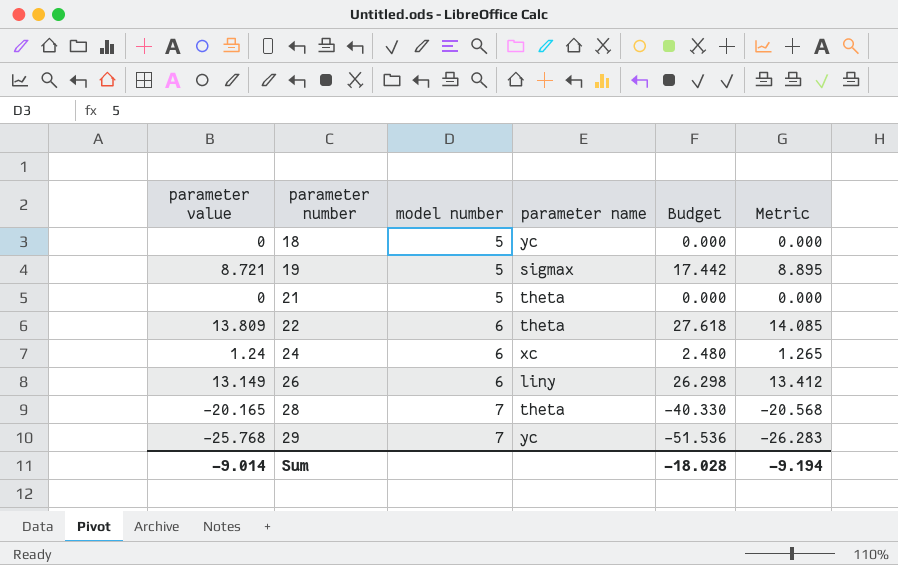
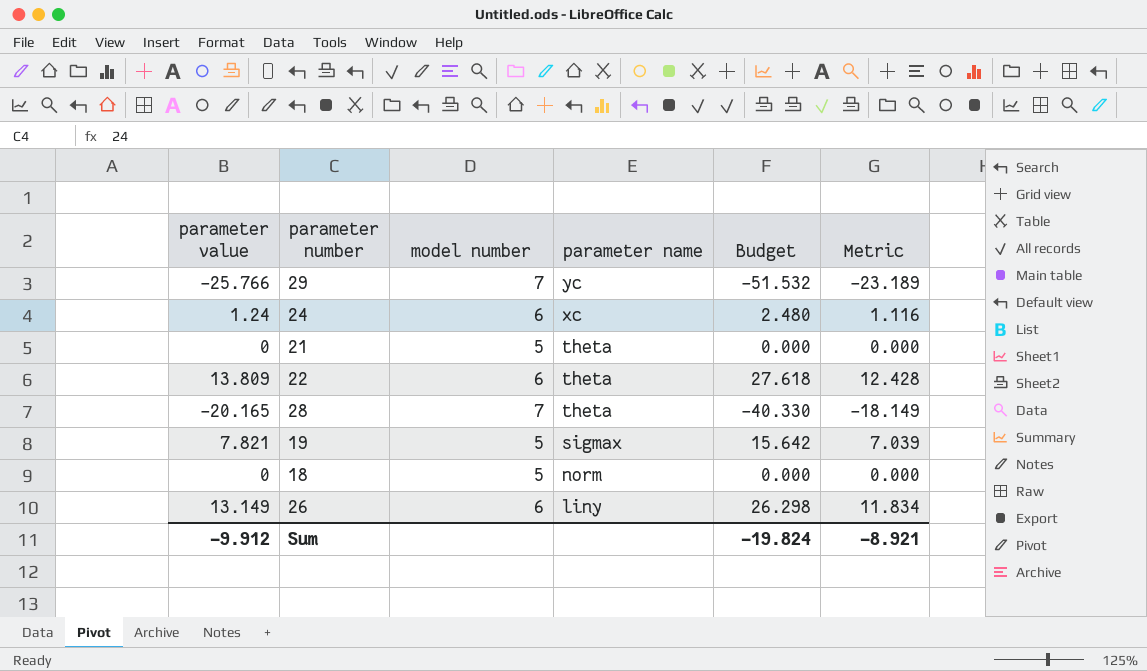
row order: parameter number ascending -> parameter name descending
column Metric | formula: [parameter value] * 1.02 -> [parameter value] * 0.9
29 | parameter value: -25.768 -> -25.766
29 | Budget: -51.536 -> -51.532
19 | parameter value: 8.721 -> 7.821
19 | Budget: 17.442 -> 15.642
18 | parameter name: yc -> norm
Sum | parameter value: -9.014 -> -9.912
Sum | Budget: -18.028 -> -19.824
Sum | Metric: -9.194 -> -8.921

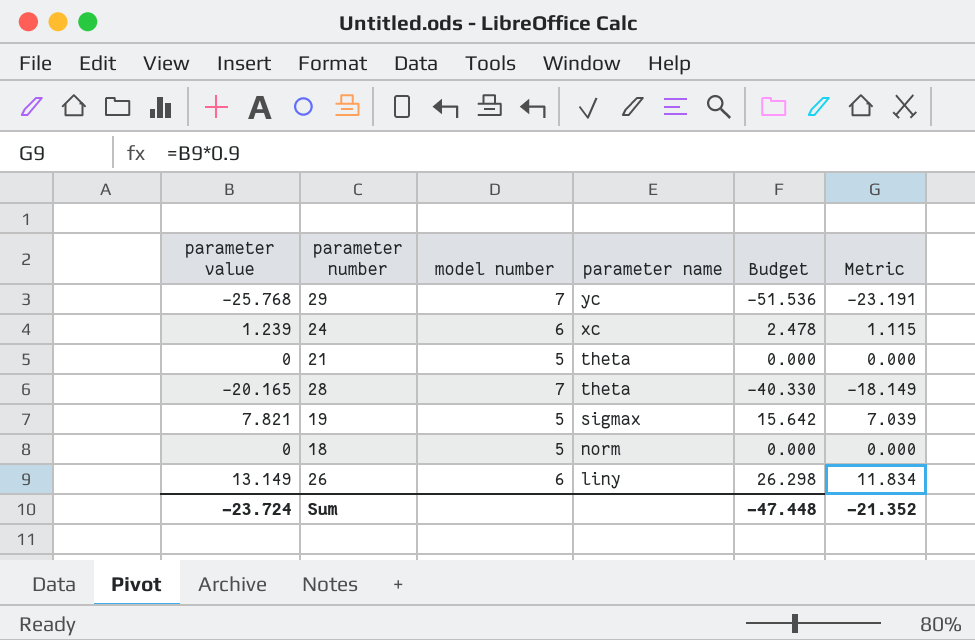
row 22: 13.809 | 6 | theta | 27.618 | 12.428 -> none
29 | parameter value: -25.766 -> -25.768
29 | Budget: -51.532 -> -51.536
29 | Metric: -23.189 -> -23.191
24 | parameter value: 1.24 -> 1.239
24 | Budget: 2.480 -> 2.478
24 | Metric: 1.116 -> 1.115
Sum | parameter value: -9.912 -> -23.724
Sum | Budget: -19.824 -> -47.448
Sum | Metric: -8.921 -> -21.352

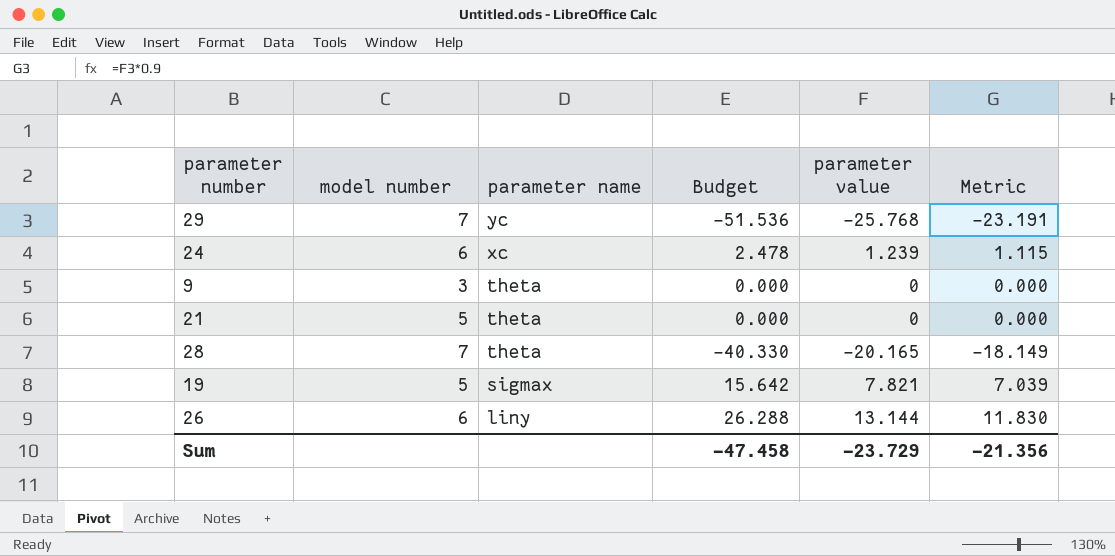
column parameter value | position: 1 -> 5
row 18: 0 | 5 | norm | 0.000 | 0.000 -> none
row 9: none -> 3 | theta | 0.000 | 0 | 0.000
26 | Budget: 26.298 -> 26.288
26 | parameter value: 13.149 -> 13.144
26 | Metric: 11.834 -> 11.830
Sum | Budget: -47.448 -> -47.458
Sum | parameter value: -23.724 -> -23.729
Sum | Metric: -21.352 -> -21.356

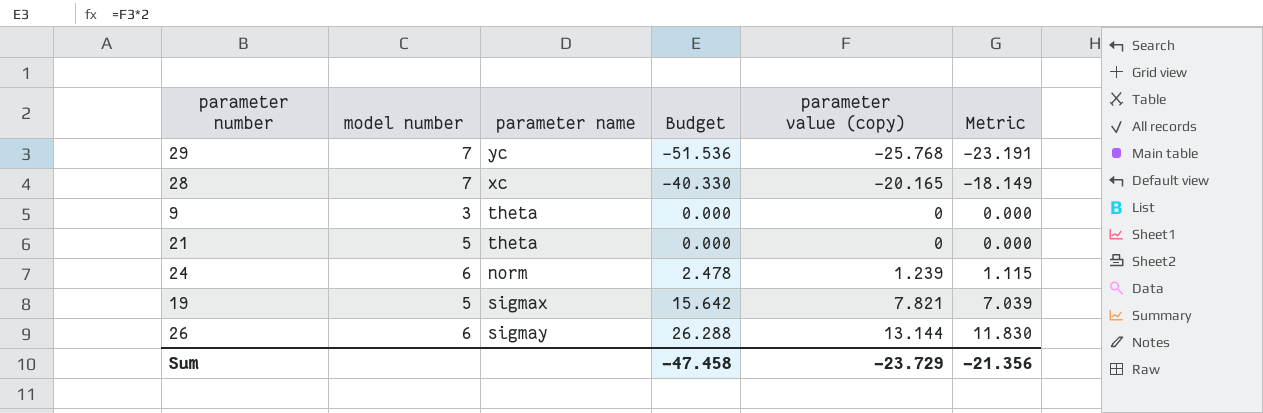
row order: parameter name descending -> Budget ascending
column name: parameter value -> parameter value (copy)
28 | parameter name: theta -> xc
24 | parameter name: xc -> norm
26 | parameter name: liny -> sigmay

